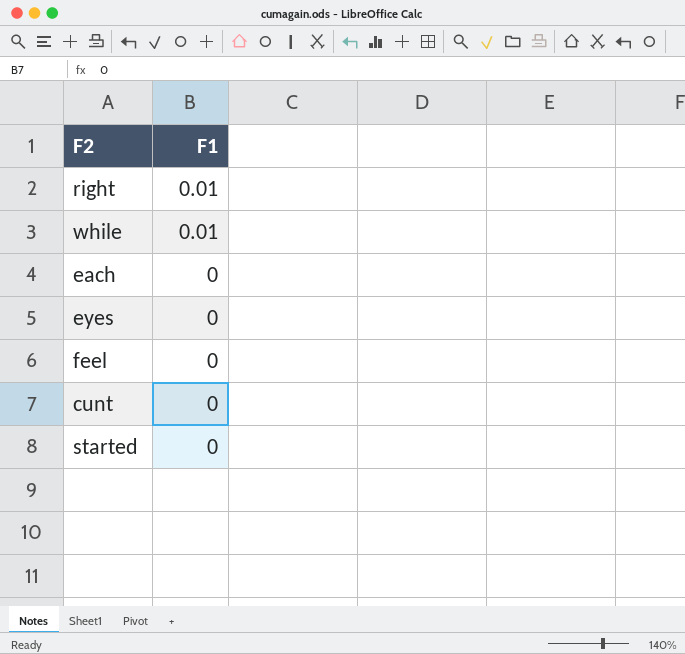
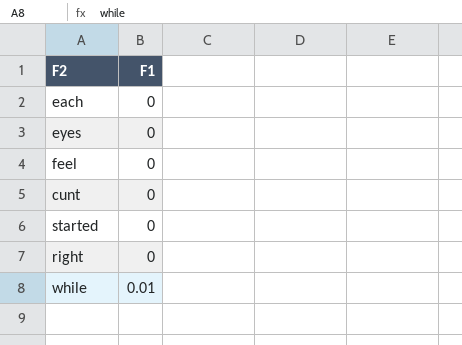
row order: F1 descending -> F1 ascending
right | F1: 0.01 -> 0

